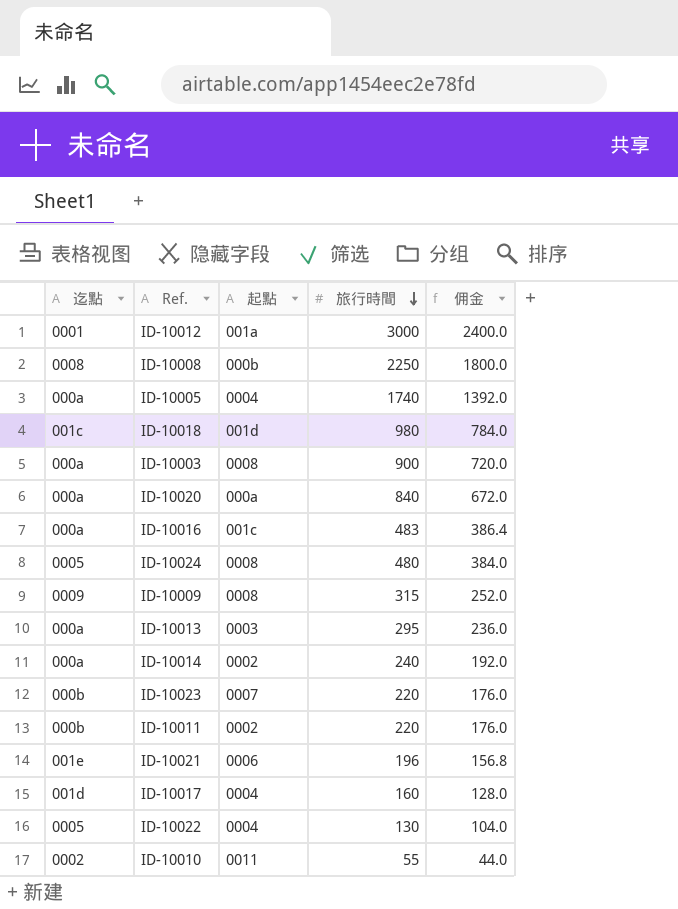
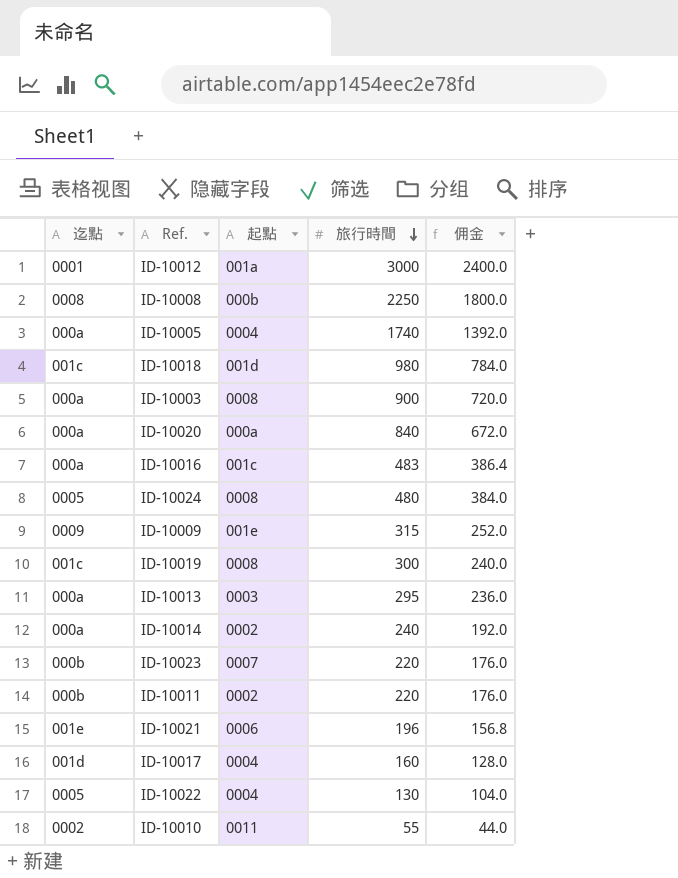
ID-10009 | 起點: 0008 -> 001e
row ID-10019: none -> 001c | 0008 | 300 | 240.0

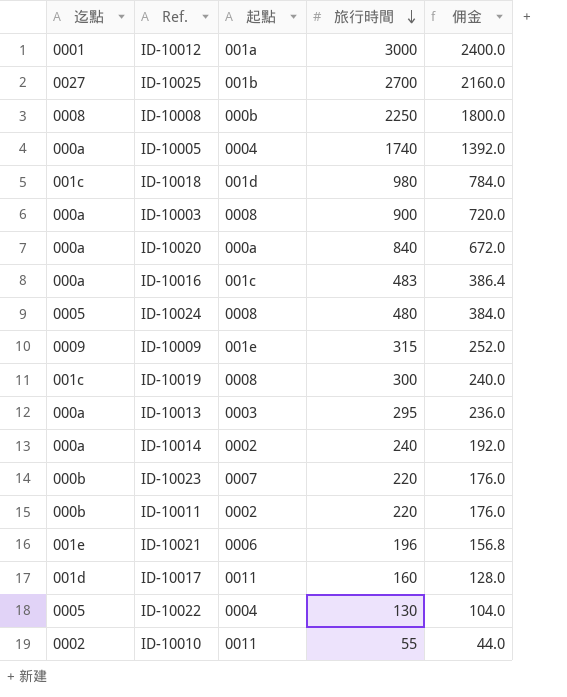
row ID-10025: none -> 0027 | 001b | 2700 | 2160.0
ID-10017 | 起點: 0004 -> 0011

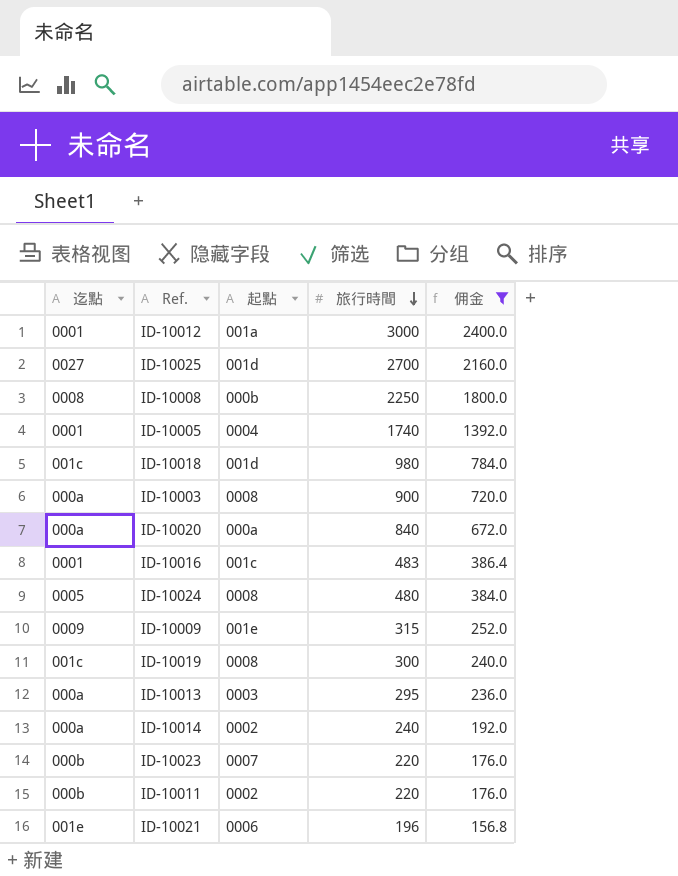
filter: none -> 佣金 >= 156.8
ID-10025 | 起點: 001b -> 001d
ID-10005 | 迄點: 000a -> 0001
ID-10016 | 迄點: 000a -> 0001

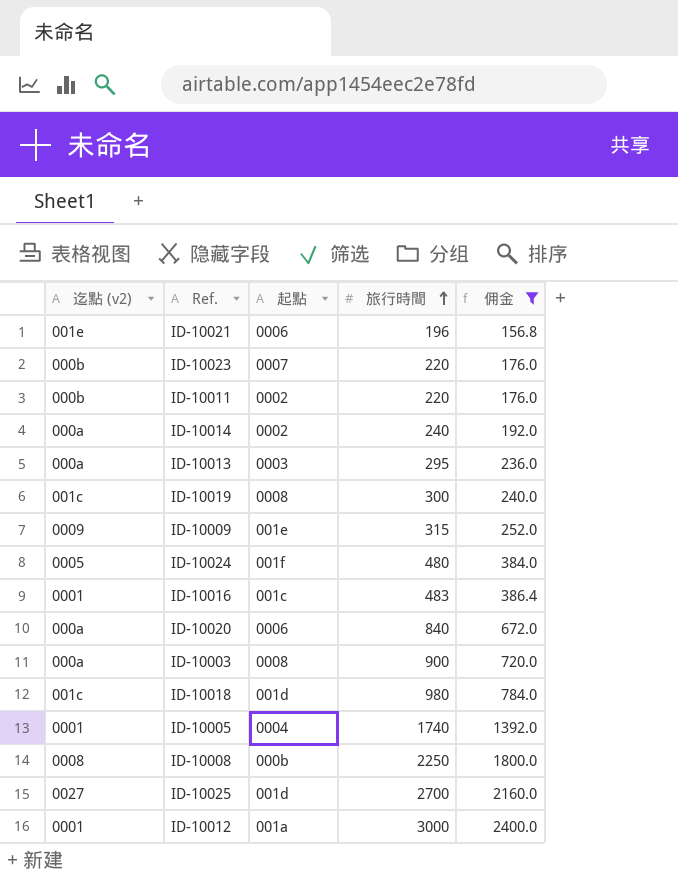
row order: 旅行時間 descending -> 旅行時間 ascending
column name: 迄點 -> 迄點 (v2)
ID-10024 | 起點: 0008 -> 001f
ID-10020 | 起點: 000a -> 0006

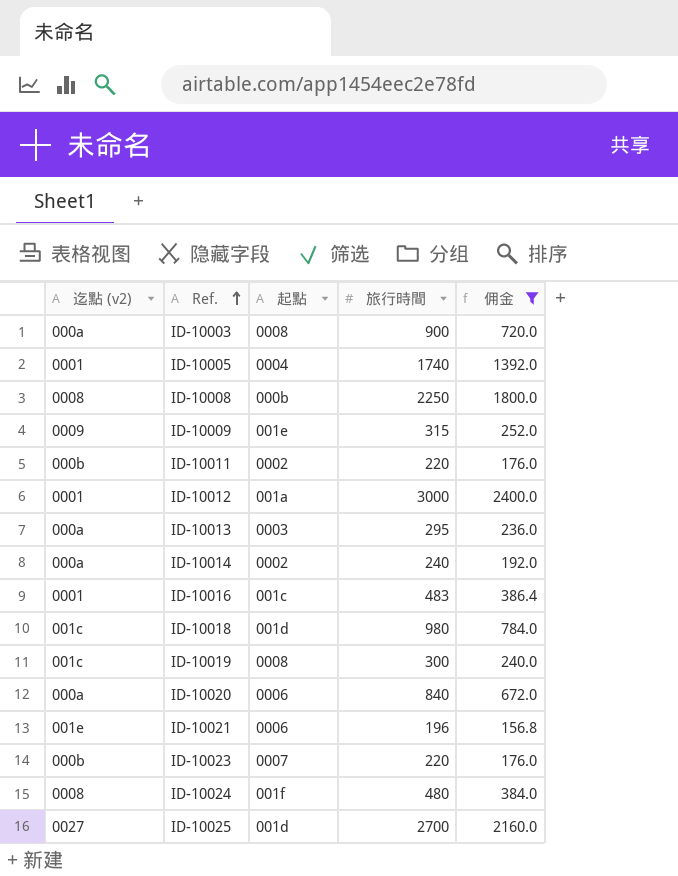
row order: 旅行時間 ascending -> Ref. ascending
ID-10024 | 迄點 (v2): 0005 -> 0008

